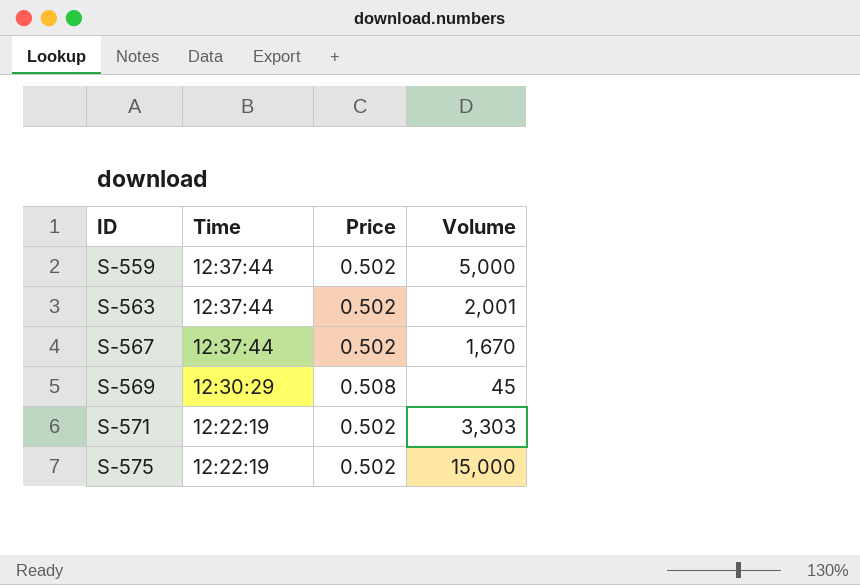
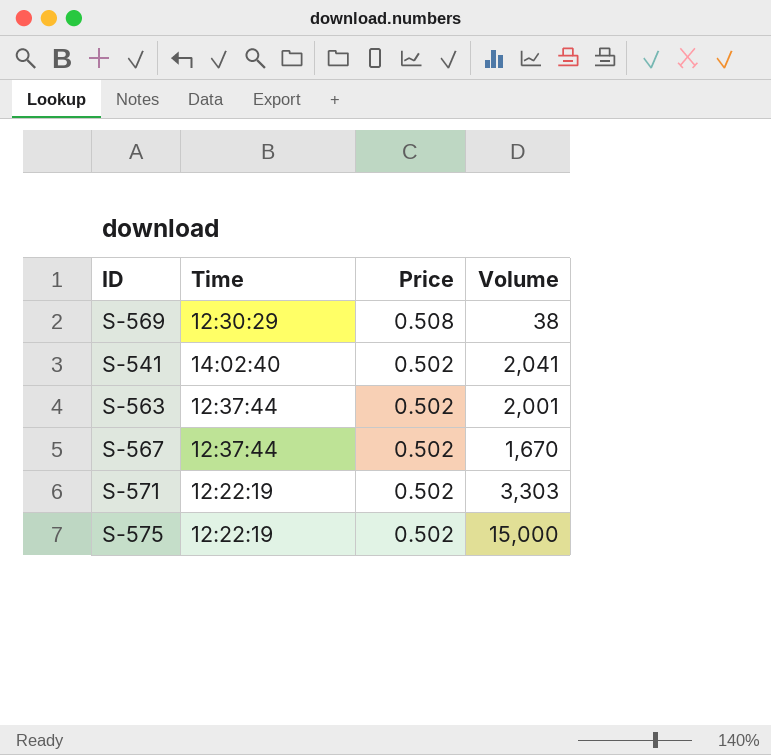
row order: ID ascending -> Price descending
row S-559: 12:37:44 | 0.502 | 5,000 -> none
S-569 | Volume: 45 -> 38
row S-541: none -> 14:02:40 | 0.502 | 2,041

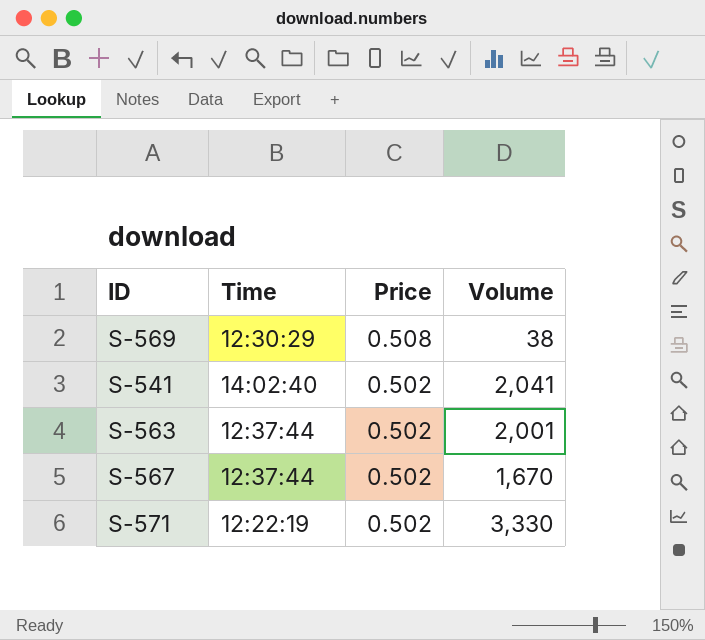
row S-575: 12:22:19 | 0.502 | 15,000 -> none
S-571 | Volume: 3,303 -> 3,330

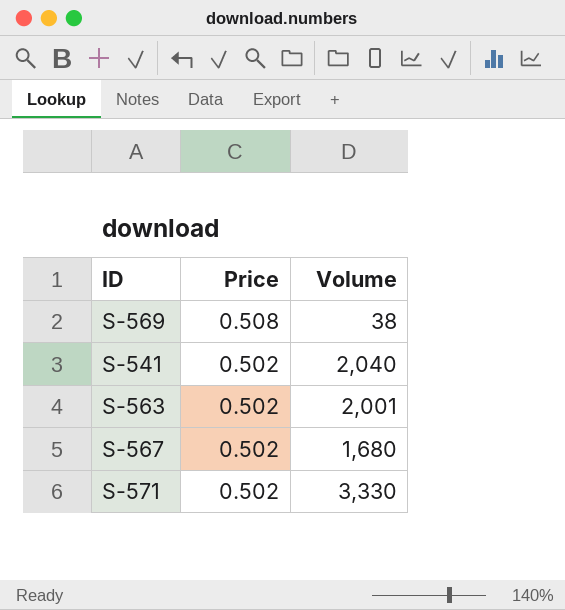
column Time | position: 2 -> none
S-541 | Volume: 2,041 -> 2,040
S-567 | Volume: 1,670 -> 1,680

